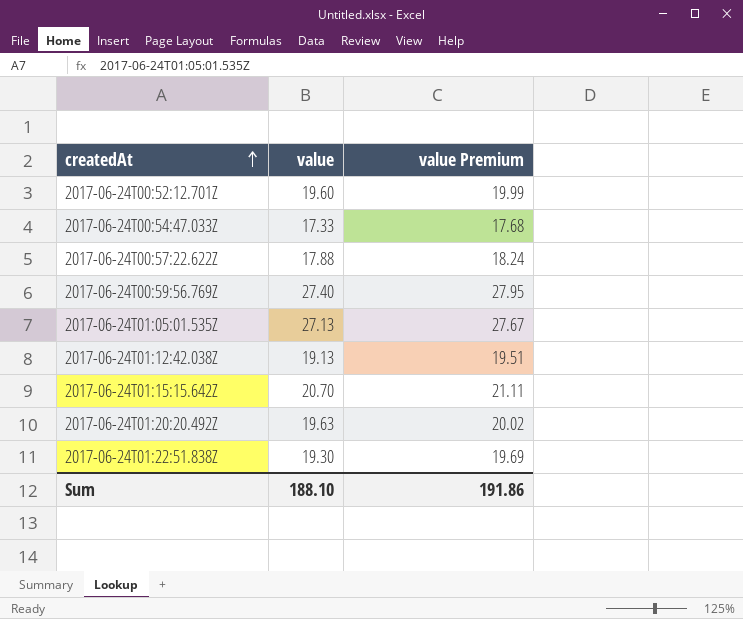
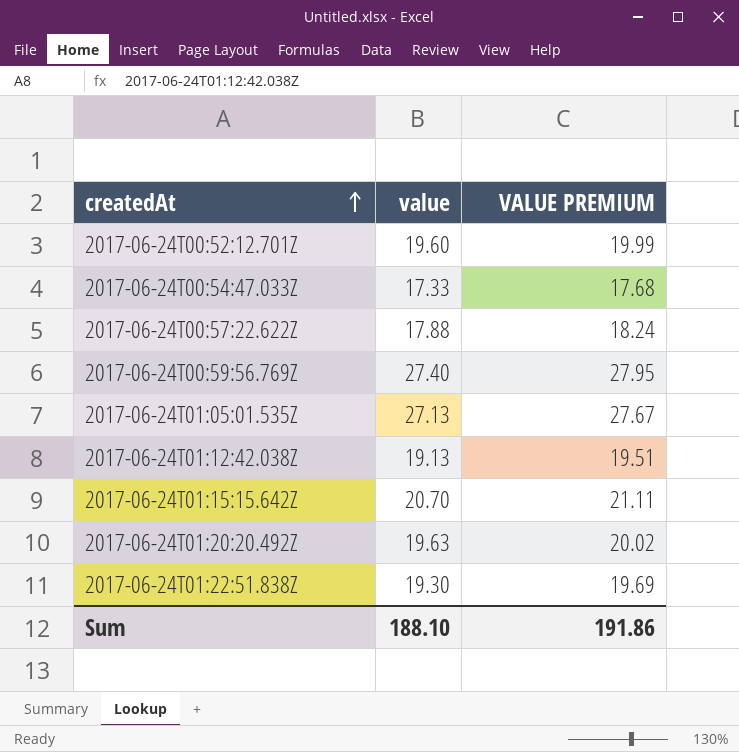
column name: value Premium -> VALUE PREMIUM

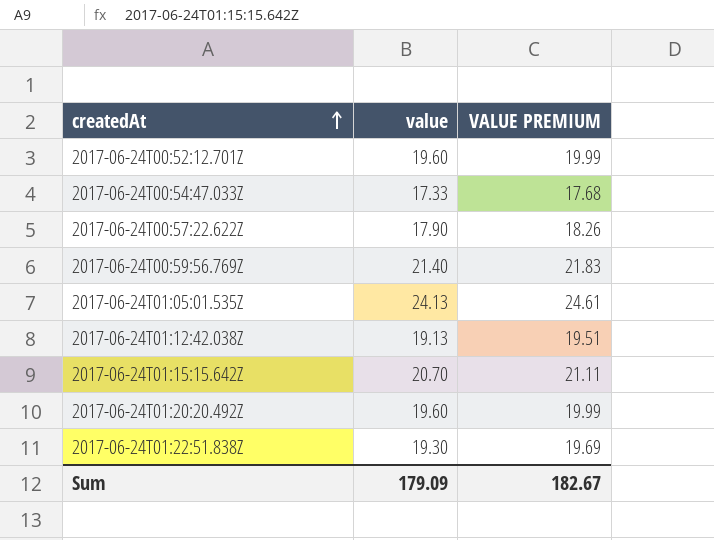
2017-06-24T00:57:22.622Z | value: 17.88 -> 17.90
2017-06-24T00:57:22.622Z | VALUE PREMIUM: 18.24 -> 18.26
2017-06-24T00:59:56.769Z | value: 27.40 -> 21.40
2017-06-24T00:59:56.769Z | VALUE PREMIUM: 27.95 -> 21.83
2017-06-24T01:05:01.535Z | value: 27.13 -> 24.13
2017-06-24T01:05:01.535Z | VALUE PREMIUM: 27.67 -> 24.61
2017-06-24T01:20:20.492Z | value: 19.63 -> 19.60
2017-06-24T01:20:20.492Z | VALUE PREMIUM: 20.02 -> 19.99
Sum | value: 188.10 -> 179.09
Sum | VALUE PREMIUM: 191.86 -> 182.67

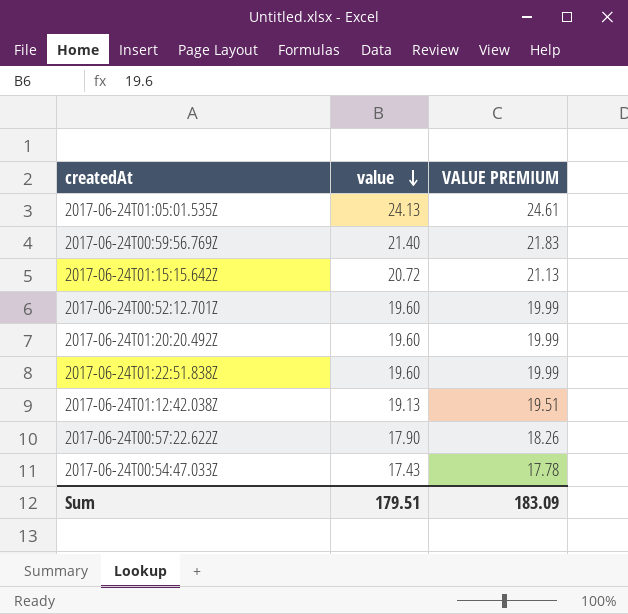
row order: createdAt ascending -> value descending
2017-06-24T01:15:15.642Z | value: 20.70 -> 20.72
2017-06-24T01:15:15.642Z | VALUE PREMIUM: 21.11 -> 21.13
2017-06-24T01:22:51.838Z | value: 19.30 -> 19.60
2017-06-24T01:22:51.838Z | VALUE PREMIUM: 19.69 -> 19.99
2017-06-24T00:54:47.033Z | value: 17.33 -> 17.43
2017-06-24T00:54:47.033Z | VALUE PREMIUM: 17.68 -> 17.78
Sum | value: 179.09 -> 179.51
Sum | VALUE PREMIUM: 182.67 -> 183.09

